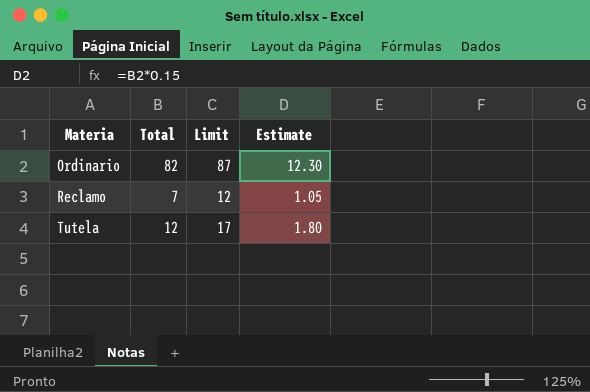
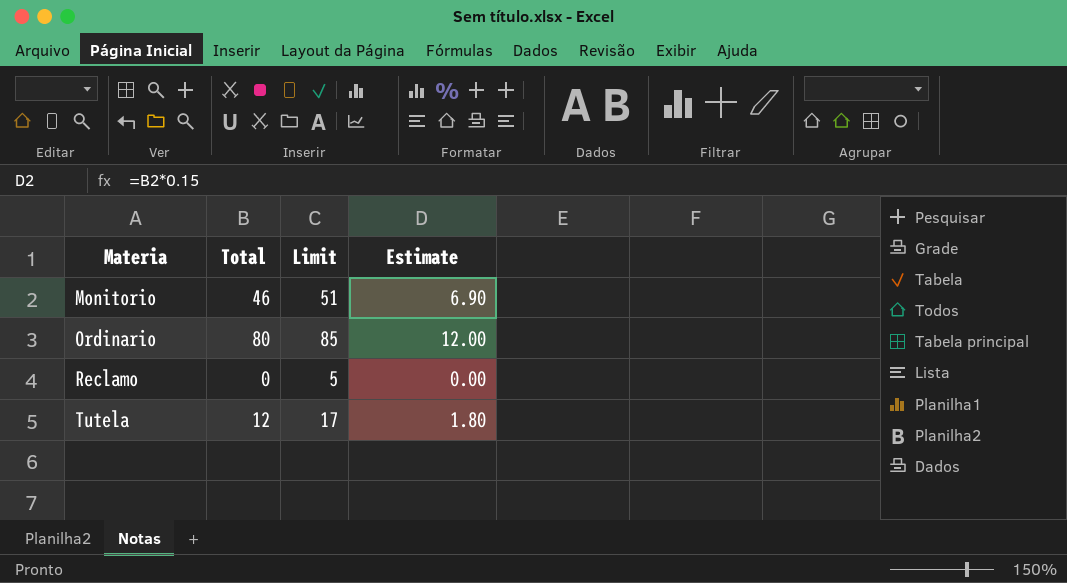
row Monitorio: none -> 46 | 51 | 6.90
Ordinario | Total: 82 -> 80
Ordinario | Limit: 87 -> 85
Ordinario | Estimate: 12.30 -> 12.00
Reclamo | Total: 7 -> 0
Reclamo | Limit: 12 -> 5
Reclamo | Estimate: 1.05 -> 0.00

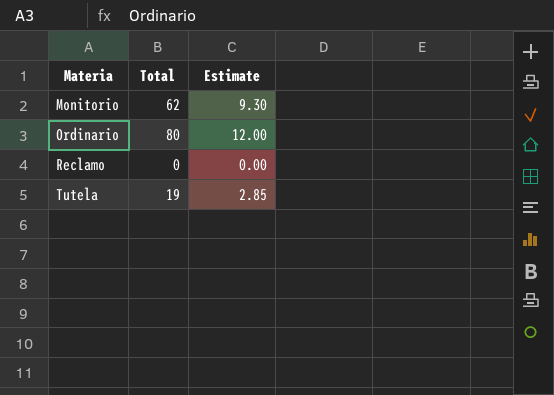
column Limit | formula: [Total] + 5 -> none
Monitorio | Total: 46 -> 62
Monitorio | Estimate: 6.90 -> 9.30
Tutela | Total: 12 -> 19
Tutela | Estimate: 1.80 -> 2.85

